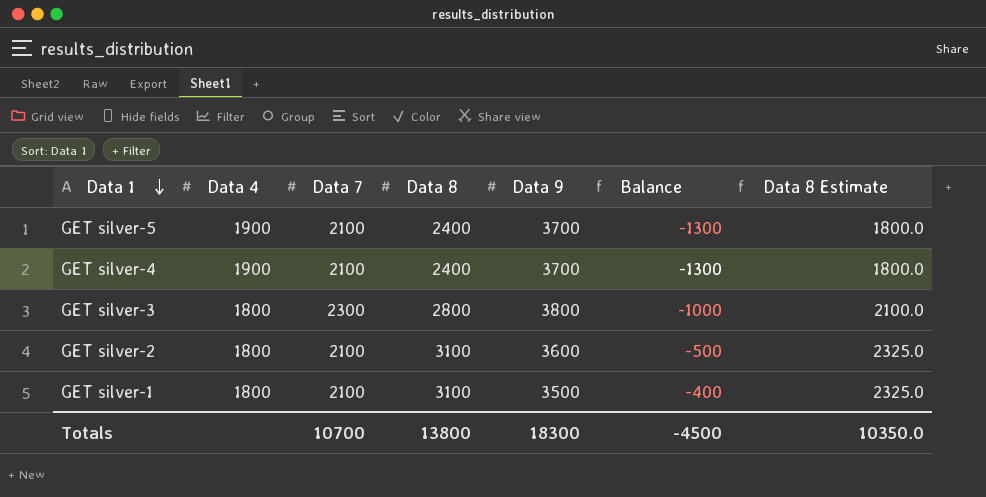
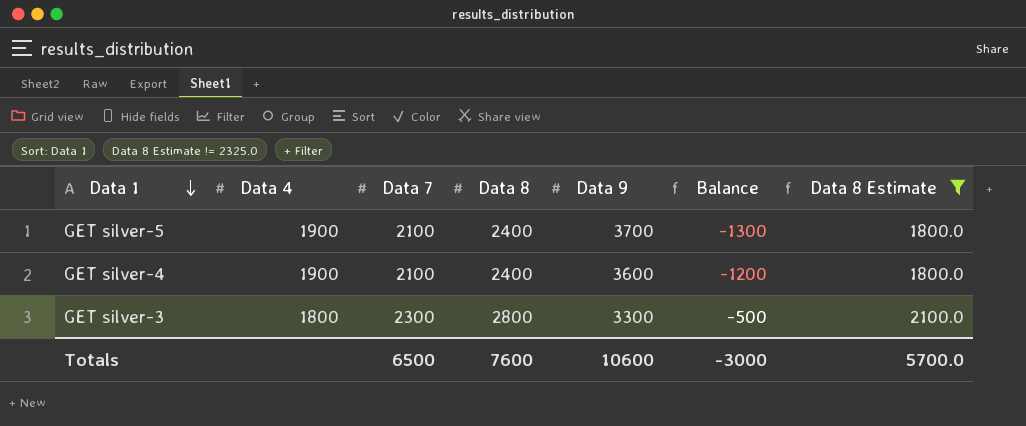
filter: none -> Data 8 Estimate != 2325.0
GET silver-4 | Data 9: 3700 -> 3600
GET silver-4 | Balance: -1300 -> -1200
GET silver-3 | Data 9: 3800 -> 3300
GET silver-3 | Balance: -1000 -> -500
Totals | Data 7: 10700 -> 6500
Totals | Data 8: 13800 -> 7600
Totals | Data 9: 18300 -> 10600
Totals | Balance: -4500 -> -3000
Totals | Data 8 Estimate: 10350.0 -> 5700.0

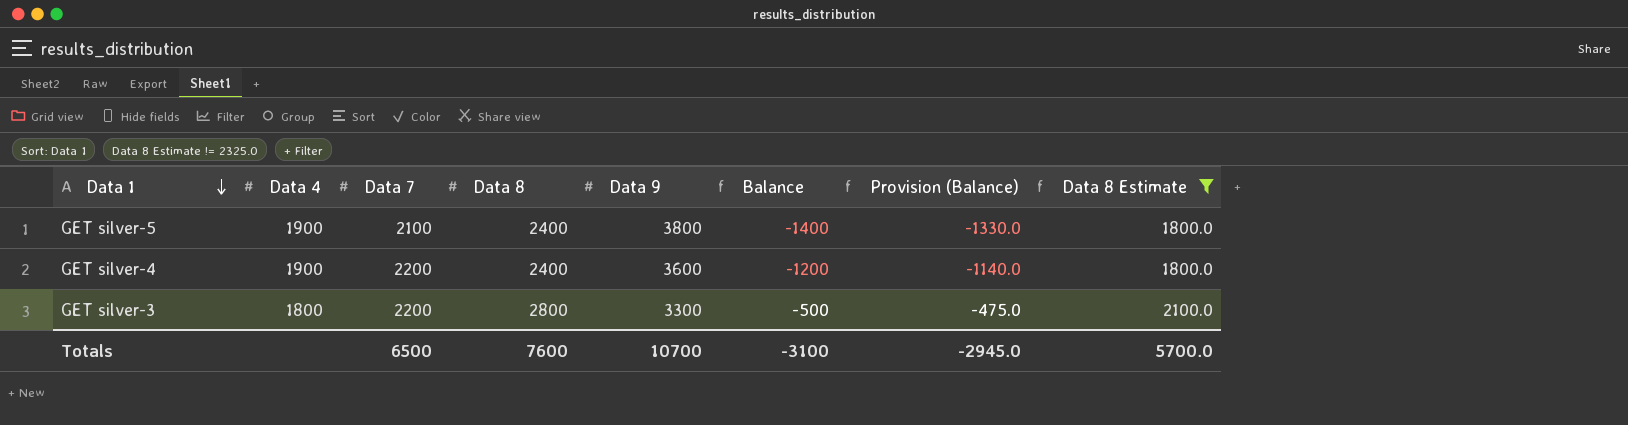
column Provision (Balance) | formula: none -> [Balance] * 0.95
GET silver-5 | Data 9: 3700 -> 3800
GET silver-5 | Balance: -1300 -> -1400
GET silver-4 | Data 7: 2100 -> 2200
GET silver-3 | Data 7: 2300 -> 2200
Totals | Data 9: 10600 -> 10700
Totals | Balance: -3000 -> -3100

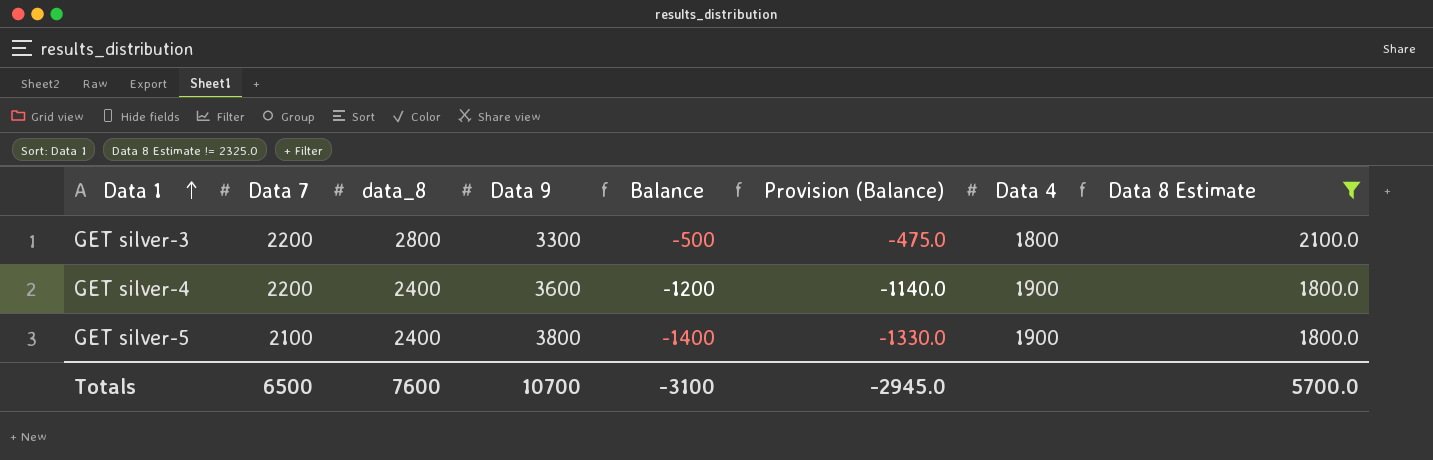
row order: Data 1 descending -> Data 1 ascending
column name: Data 8 -> data_8
column Data 4 | position: 2 -> 7

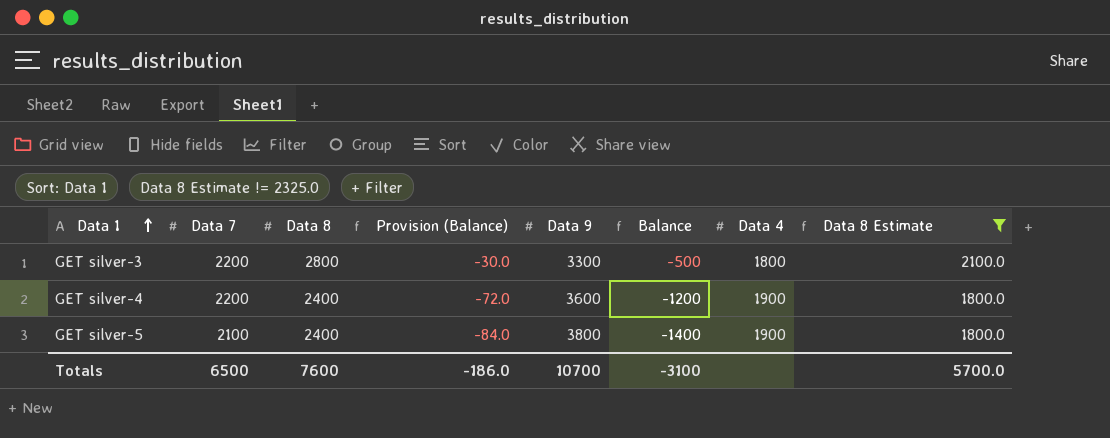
column name: data_8 -> Data 8
column Provision (Balance) | formula: [Balance] * 0.95 -> [Balance] * 0.06
column Provision (Balance) | position: 6 -> 4
Totals | Provision (Balance): -2945.0 -> -186.0

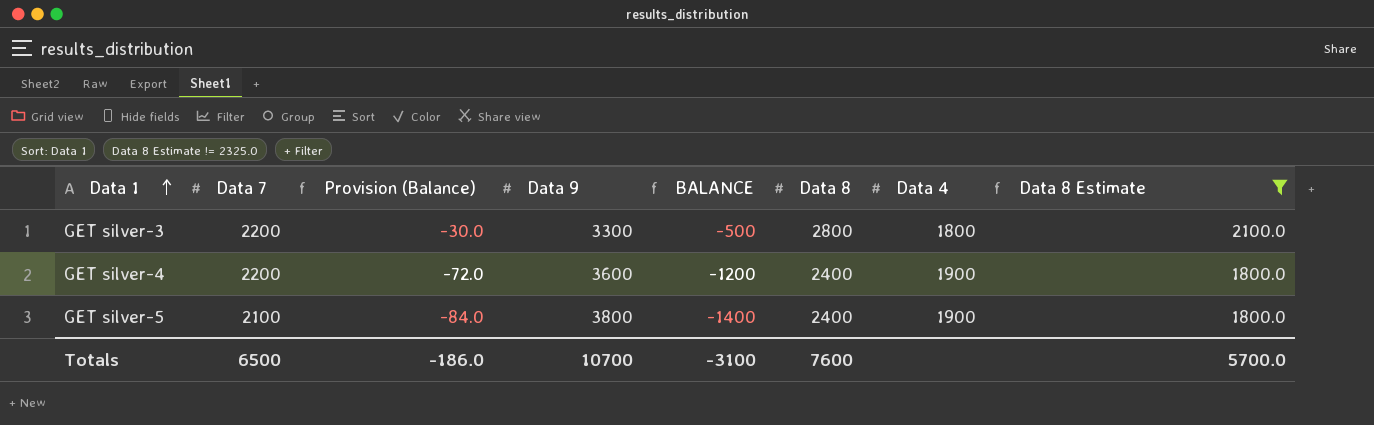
column name: Balance -> BALANCE
column Data 8 | position: 3 -> 6

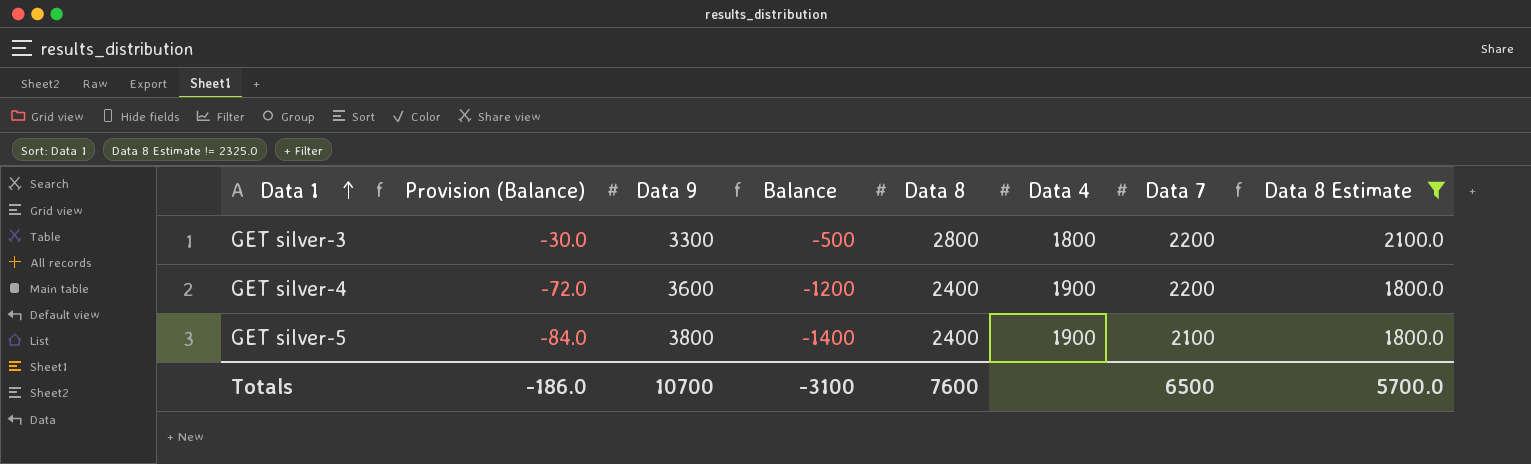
column name: BALANCE -> Balance
column Data 7 | position: 2 -> 7

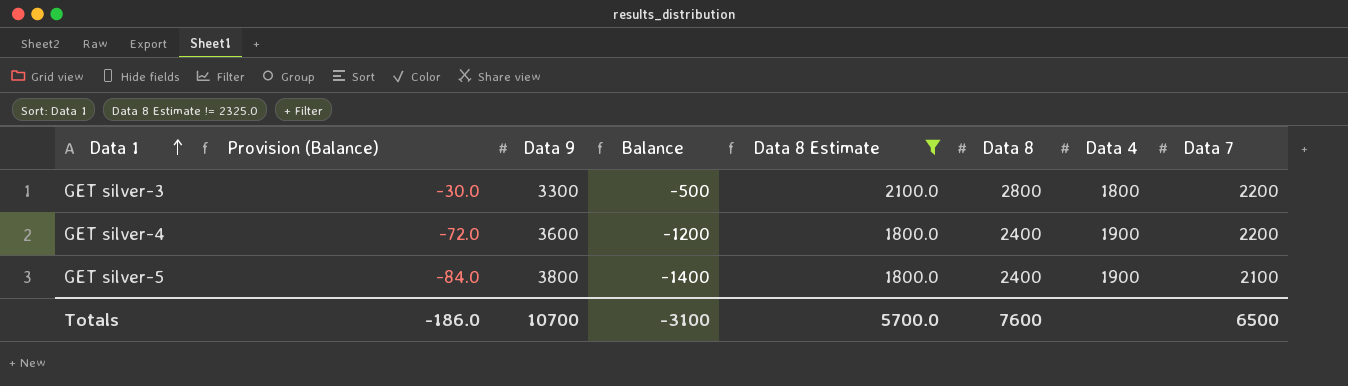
column Data 8 Estimate | position: 8 -> 5

